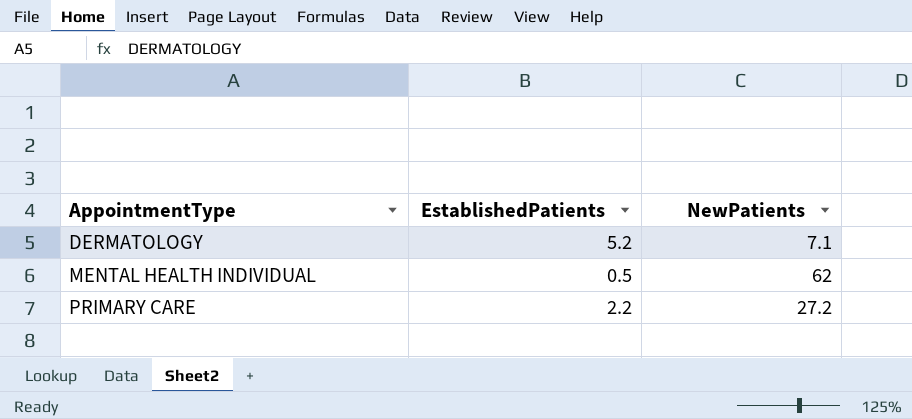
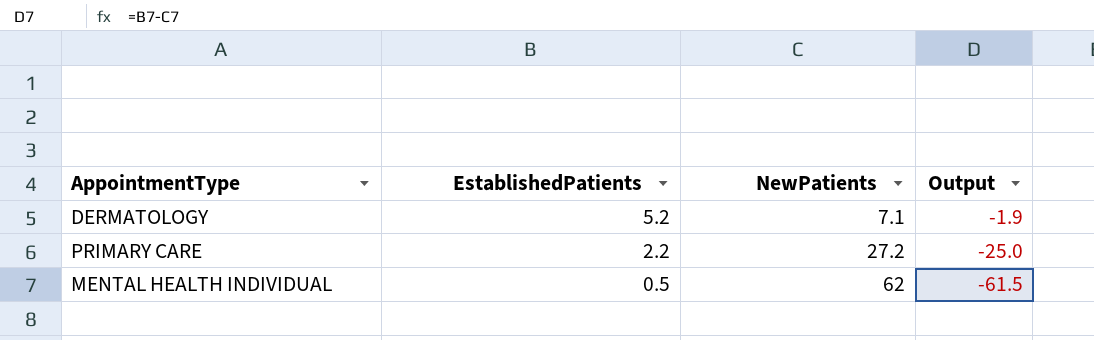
row order: AppointmentType ascending -> EstablishedPatients descending
column Output | formula: none -> [EstablishedPatients] - [NewPatients]

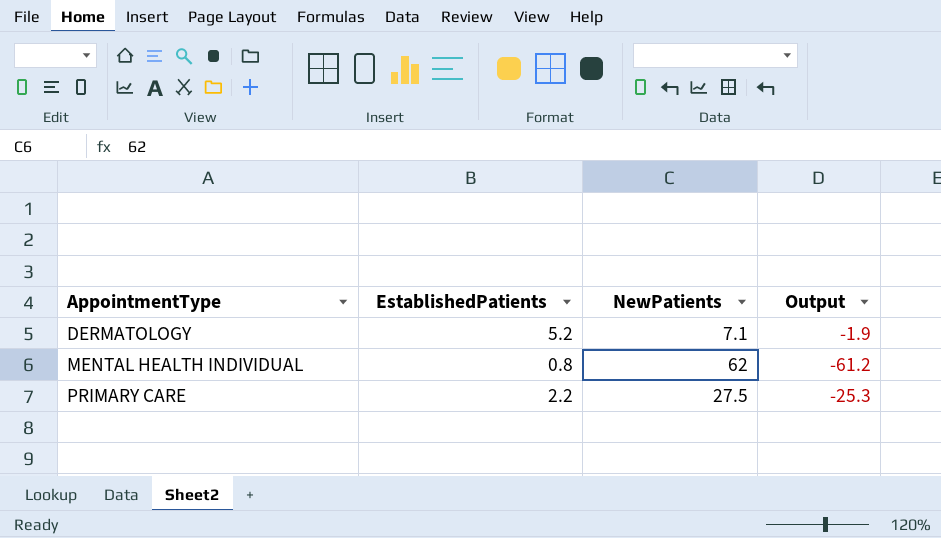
row order: EstablishedPatients descending -> AppointmentType ascending
MENTAL HEALTH INDIVIDUAL | EstablishedPatients: 0.5 -> 0.8
MENTAL HEALTH INDIVIDUAL | Output: -61.5 -> -61.2
PRIMARY CARE | NewPatients: 27.2 -> 27.5
PRIMARY CARE | Output: -25.0 -> -25.3

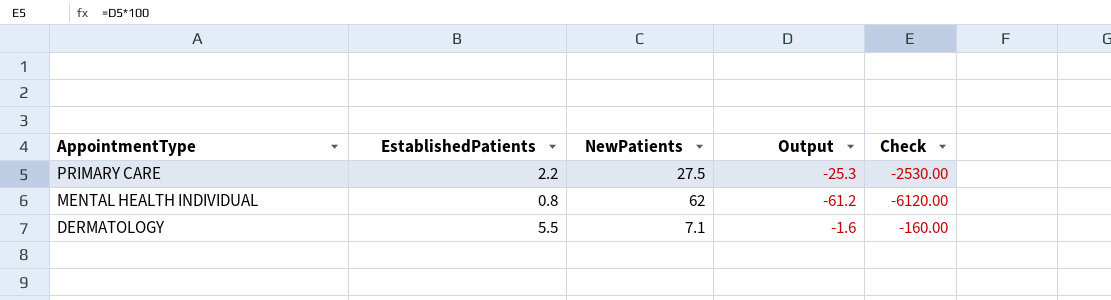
row order: AppointmentType ascending -> AppointmentType descending
column Check | formula: none -> [Output] * 100
DERMATOLOGY | EstablishedPatients: 5.2 -> 5.5
DERMATOLOGY | Output: -1.9 -> -1.6

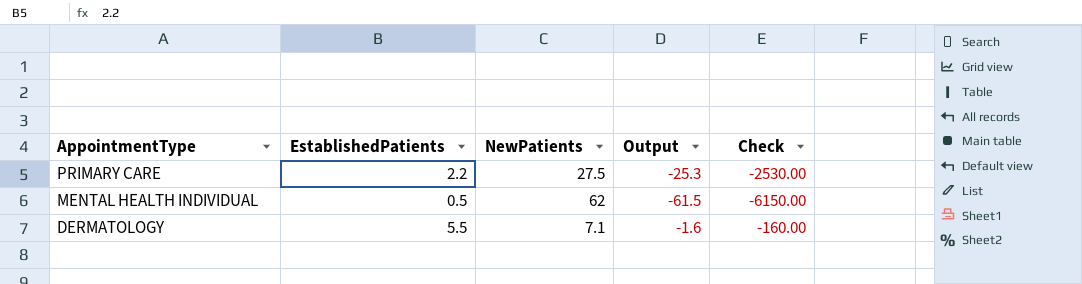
MENTAL HEALTH INDIVIDUAL | EstablishedPatients: 0.8 -> 0.5
MENTAL HEALTH INDIVIDUAL | Output: -61.2 -> -61.5
MENTAL HEALTH INDIVIDUAL | Check: -6120.00 -> -6150.00

